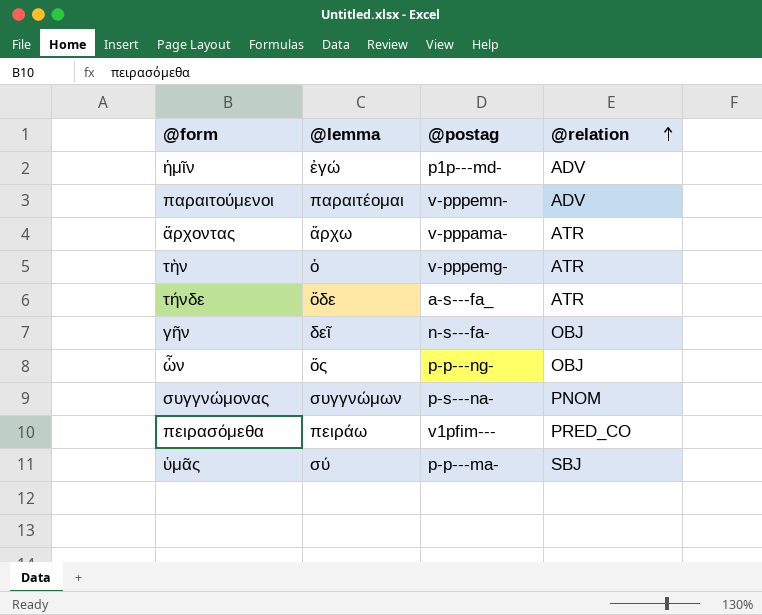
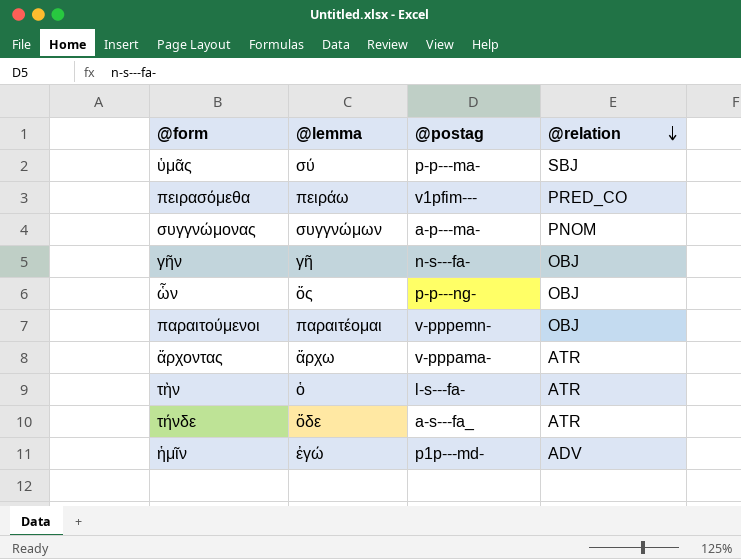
row order: @relation ascending -> @relation descending
συγγνώμονας | @postag: p-s---na- -> a-p---ma-
γῆν | @lemma: δεῖ -> γῆ
παραιτούμενοι | @relation: ADV -> OBJ
τὴν | @postag: v-pppemg- -> l-s---fa-

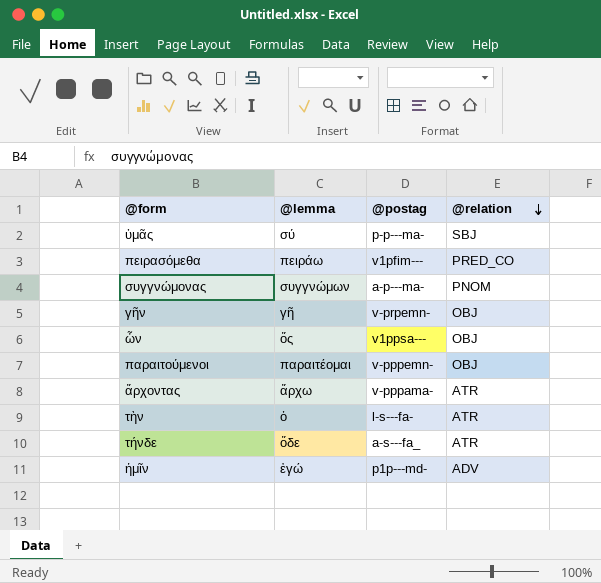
γῆν | @postag: n-s---fa- -> v-prpemn-
ὧν | @postag: p-p---ng- -> v1ppsa---

